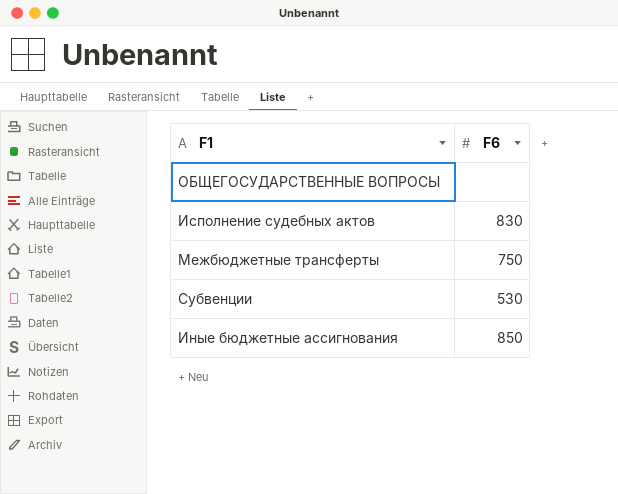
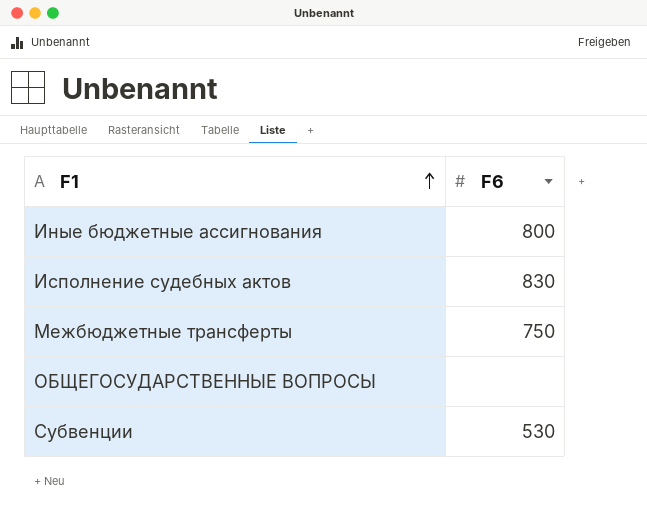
row order: none -> F1 ascending
Иные бюджетные ассигнования | F6: 850 -> 800

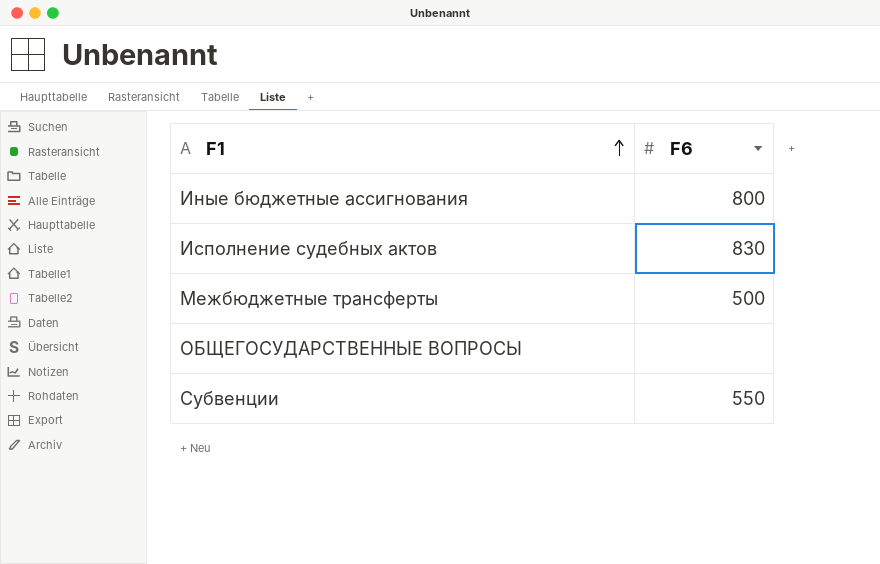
Межбюджетные трансферты | F6: 750 -> 500
Субвенции | F6: 530 -> 550

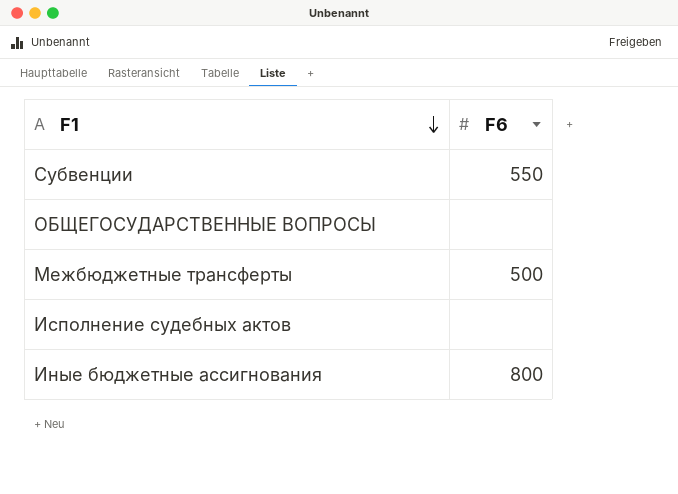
row order: F1 ascending -> F1 descending
Исполнение судебных актов | F6: 830 -> none

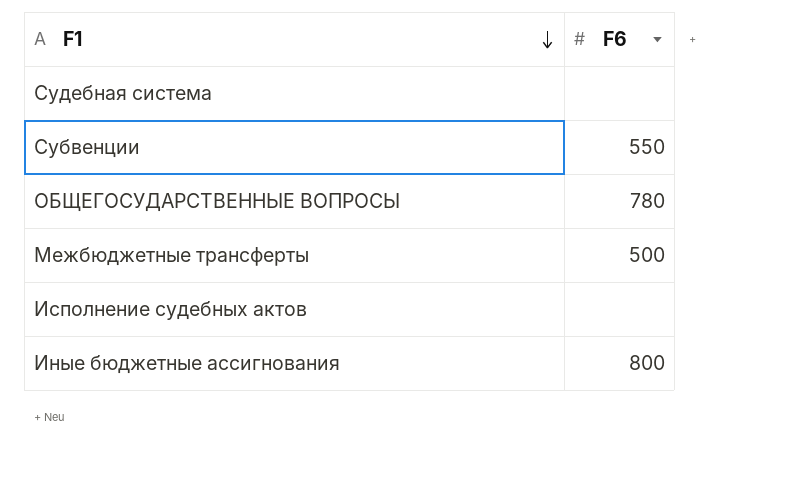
row Судебная система: none -> none
ОБЩЕГОСУДАРСТВЕННЫЕ ВОПРОСЫ | F6: none -> 780

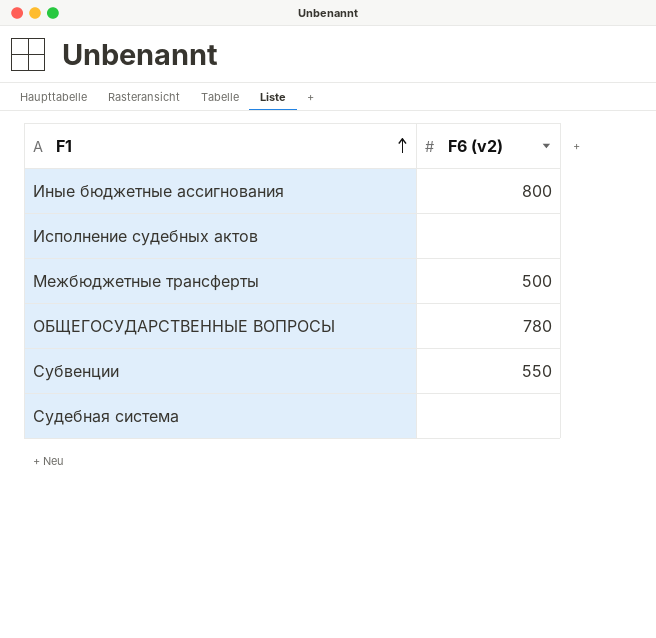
row order: F1 descending -> F1 ascending
column name: F6 -> F6 (v2)

